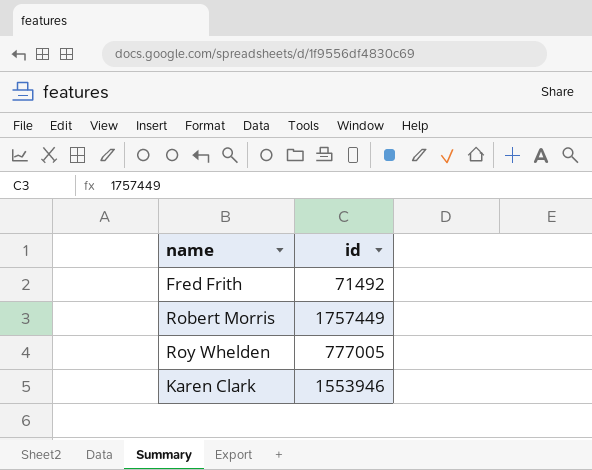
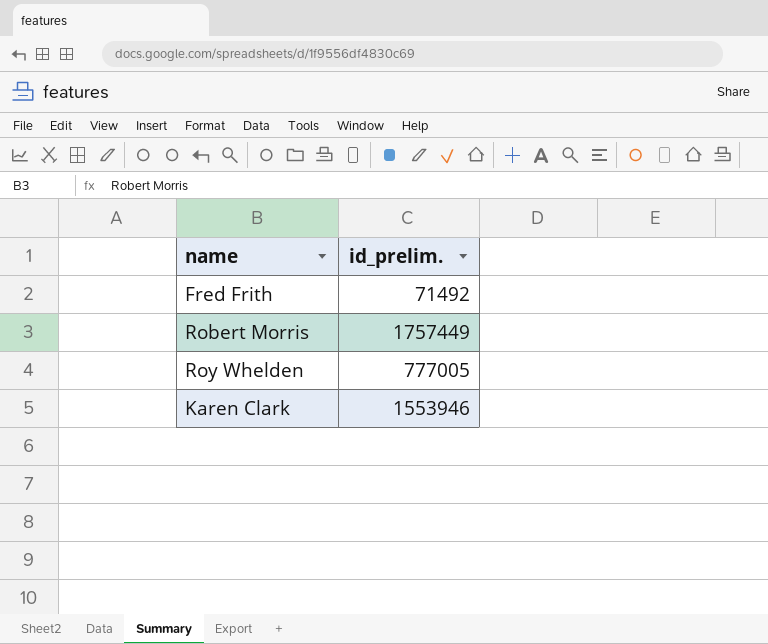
column name: id -> id_prelim.

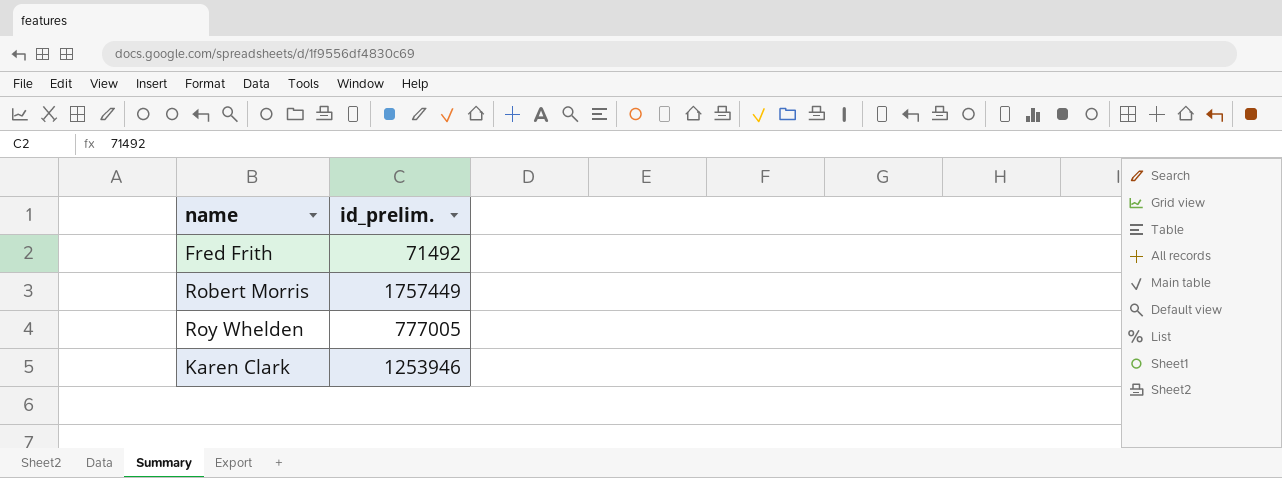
Karen Clark | id_prelim.: 1553946 -> 1253946

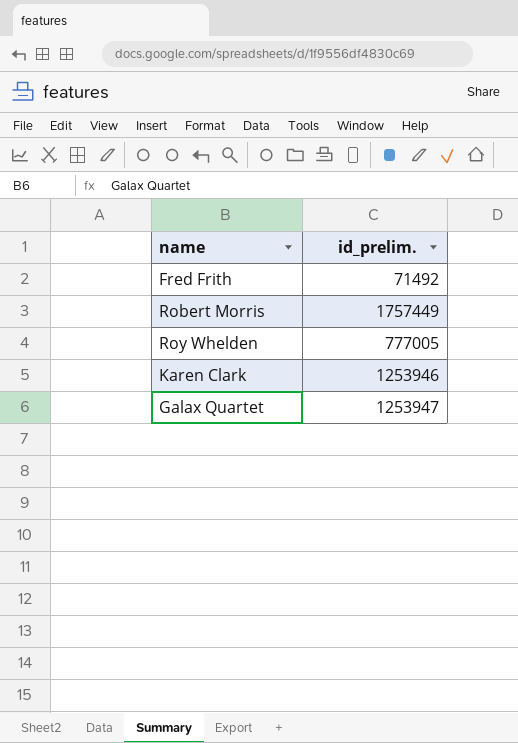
row Galax Quartet: none -> 1253947

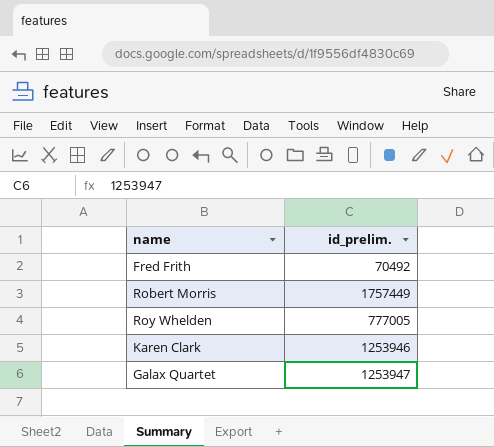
Fred Frith | id_prelim.: 71492 -> 70492

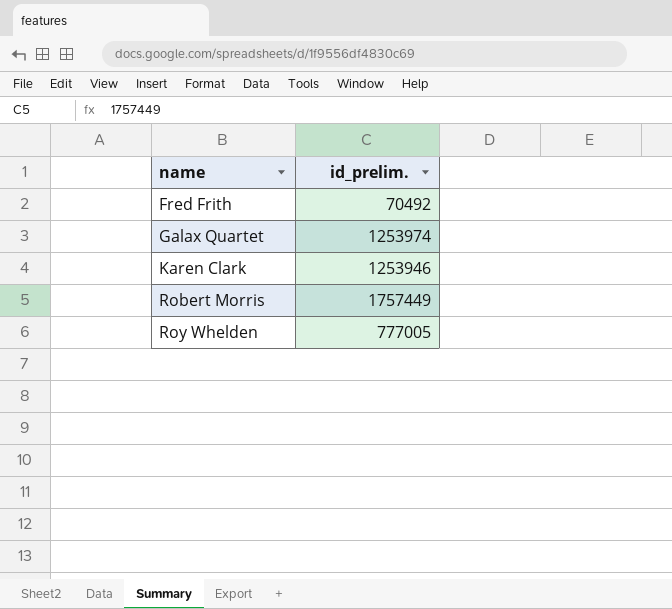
row order: none -> name ascending
Galax Quartet | id_prelim.: 1253947 -> 1253974

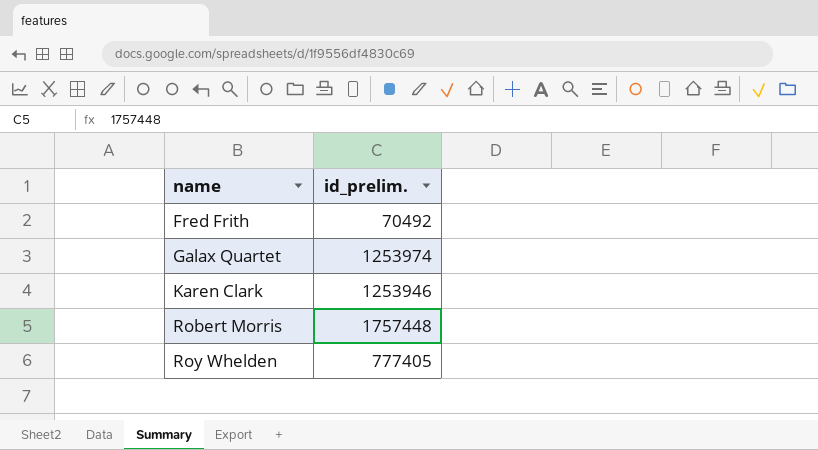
Robert Morris | id_prelim.: 1757449 -> 1757448
Roy Whelden | id_prelim.: 777005 -> 777405

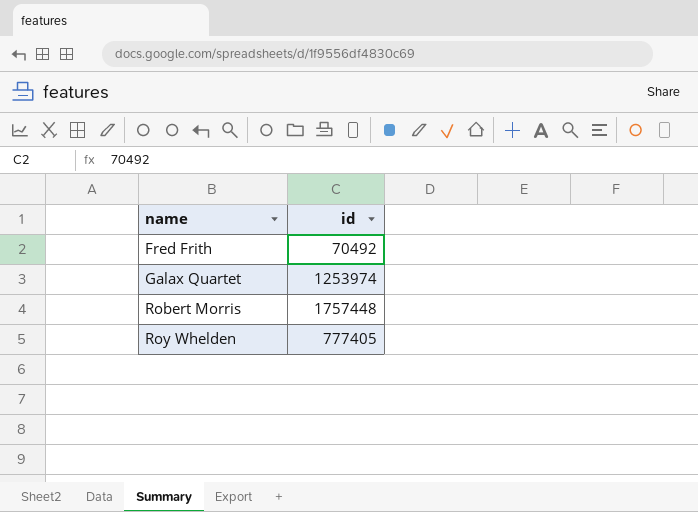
column name: id_prelim. -> id
row Karen Clark: 1253946 -> none

